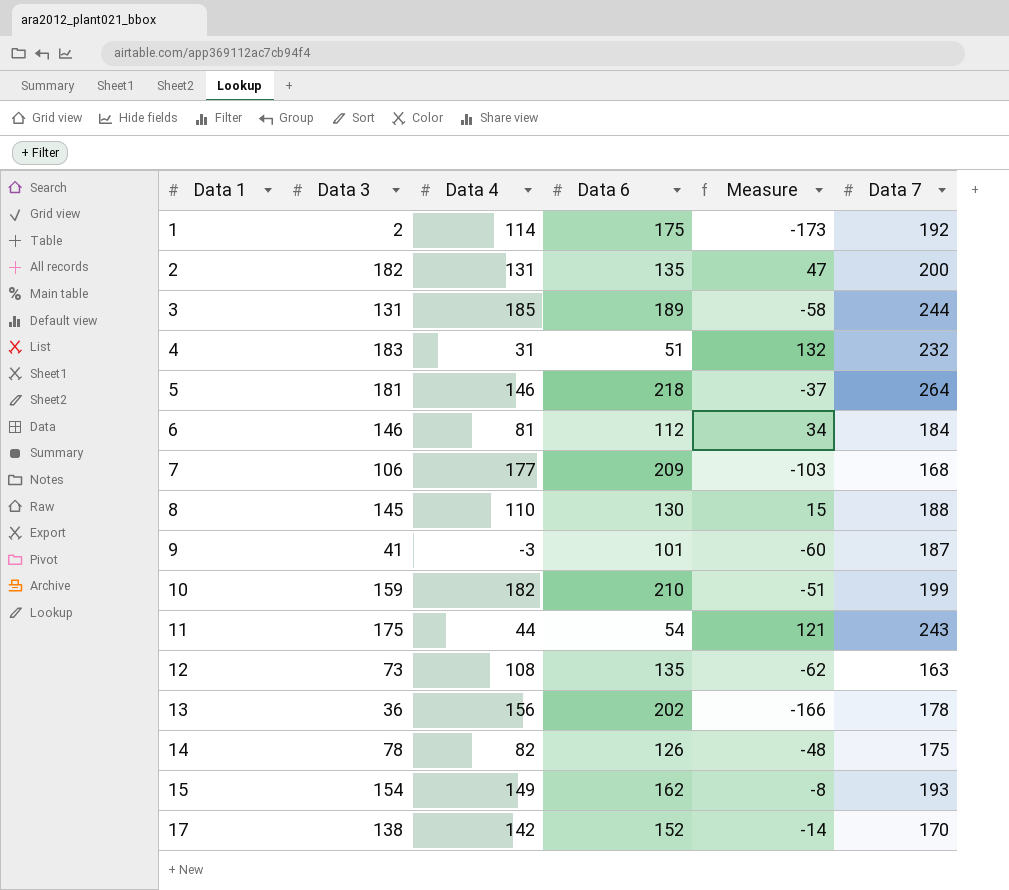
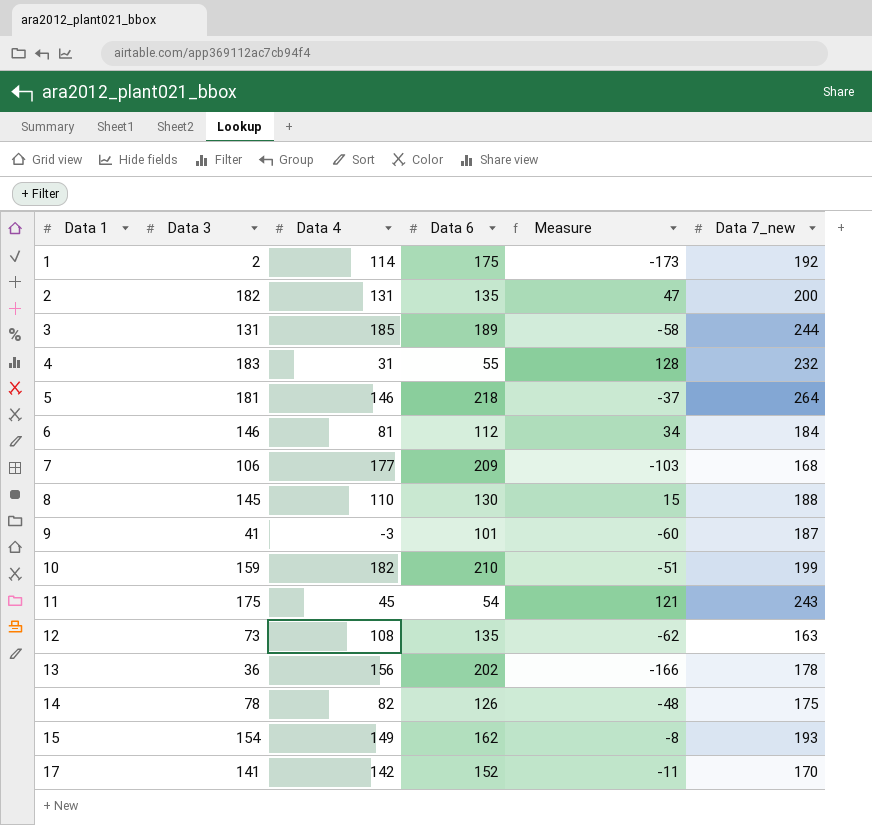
column name: Data 7 -> Data 7_new
4 | Data 6: 51 -> 55
4 | Measure: 132 -> 128
11 | Data 4: 44 -> 45
17 | Data 3: 138 -> 141
17 | Measure: -14 -> -11

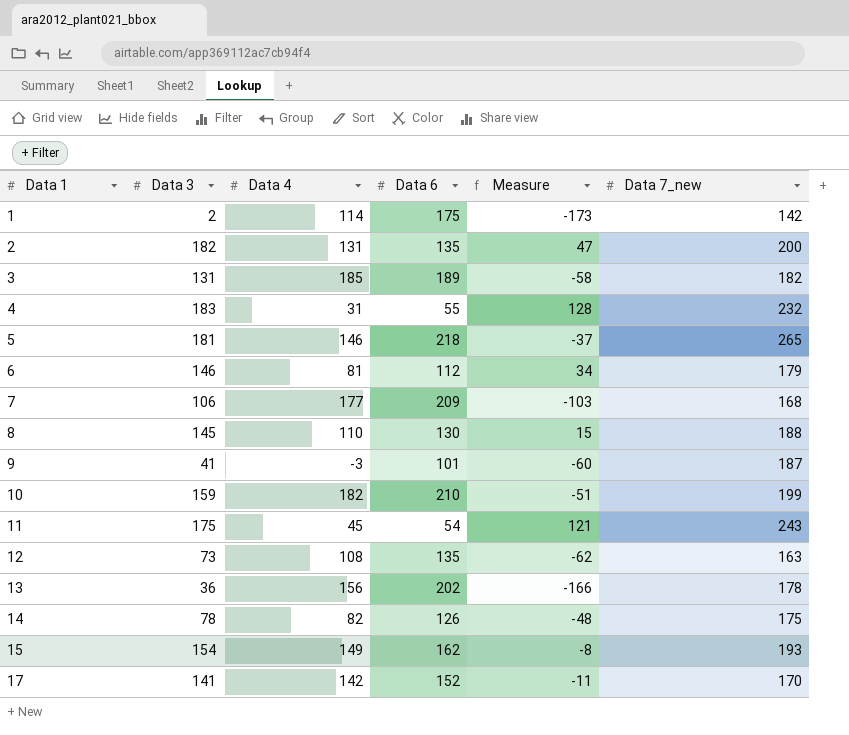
1 | Data 7_new: 192 -> 142
3 | Data 7_new: 244 -> 182
5 | Data 7_new: 264 -> 265
6 | Data 7_new: 184 -> 179

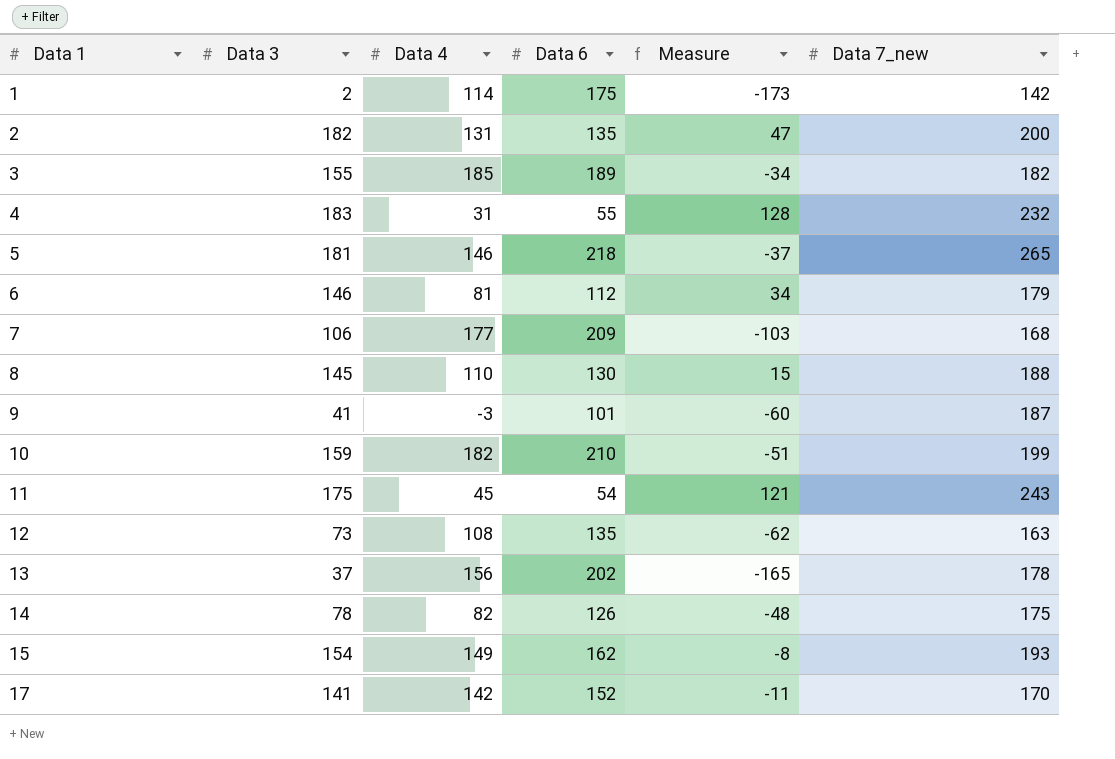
3 | Data 3: 131 -> 155
3 | Measure: -58 -> -34
13 | Data 3: 36 -> 37
13 | Measure: -166 -> -165

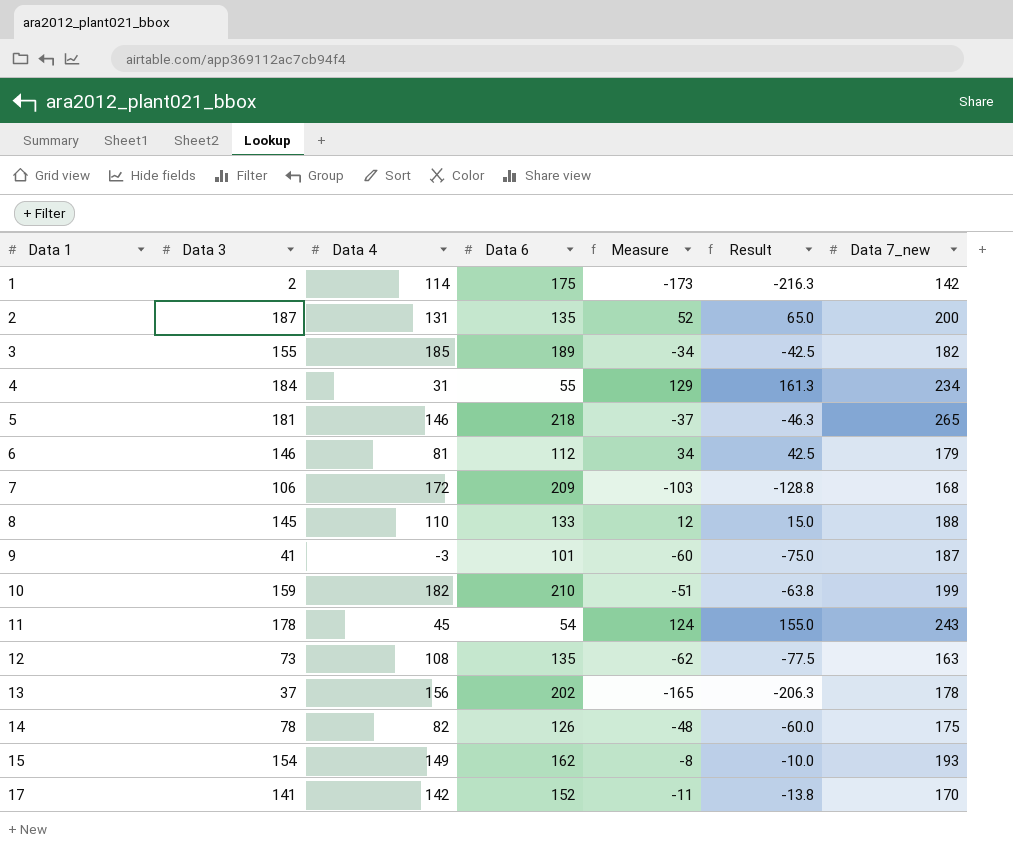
column Result | formula: none -> [Measure] * 1.25
2 | Data 3: 182 -> 187
2 | Measure: 47 -> 52
4 | Data 3: 183 -> 184
4 | Measure: 128 -> 129
4 | Data 7_new: 232 -> 234
7 | Data 4: 177 -> 172
8 | Data 6: 130 -> 133
8 | Measure: 15 -> 12
11 | Data 3: 175 -> 178
11 | Measure: 121 -> 124

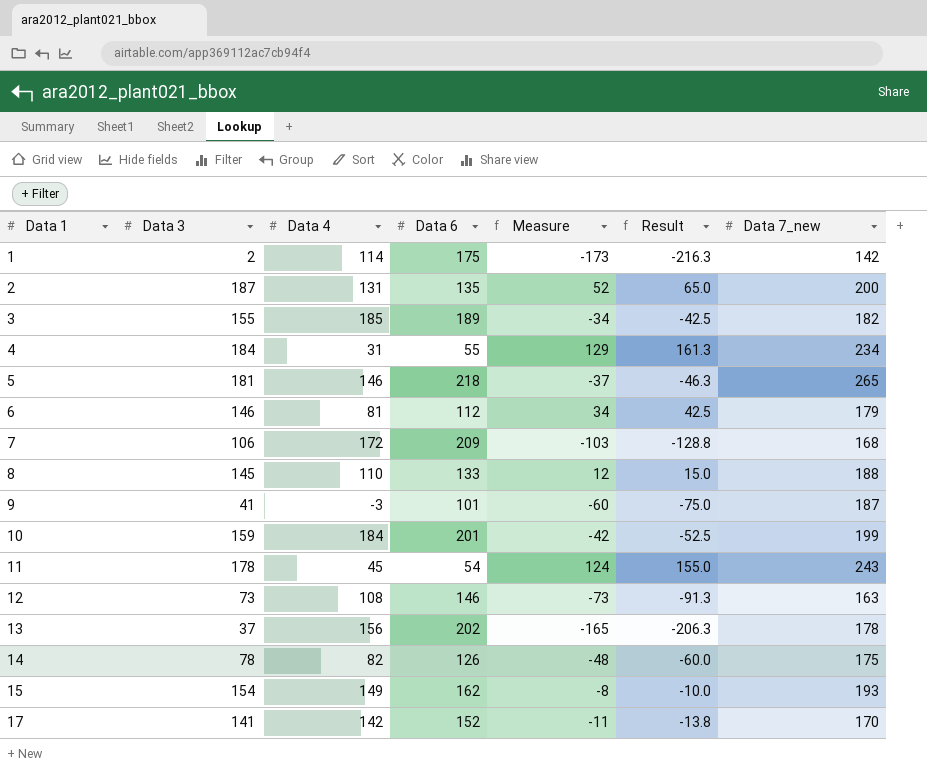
10 | Data 4: 182 -> 184
10 | Data 6: 210 -> 201
10 | Measure: -51 -> -42
10 | Result: -63.8 -> -52.5
12 | Data 6: 135 -> 146
12 | Measure: -62 -> -73
12 | Result: -77.5 -> -91.3

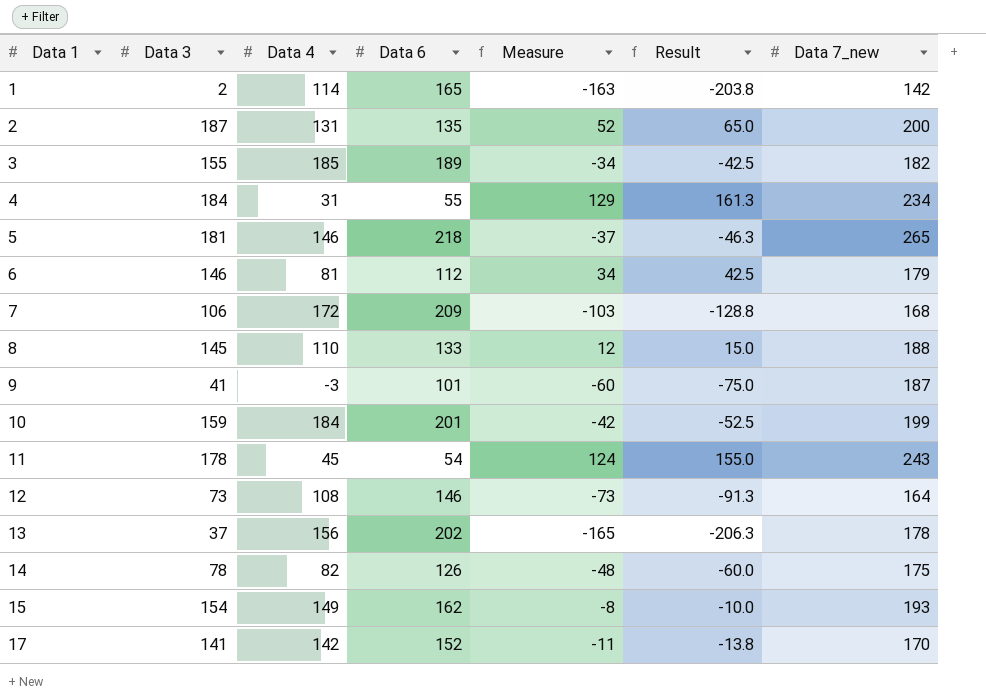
1 | Data 6: 175 -> 165
1 | Measure: -173 -> -163
1 | Result: -216.3 -> -203.8
12 | Data 7_new: 163 -> 164

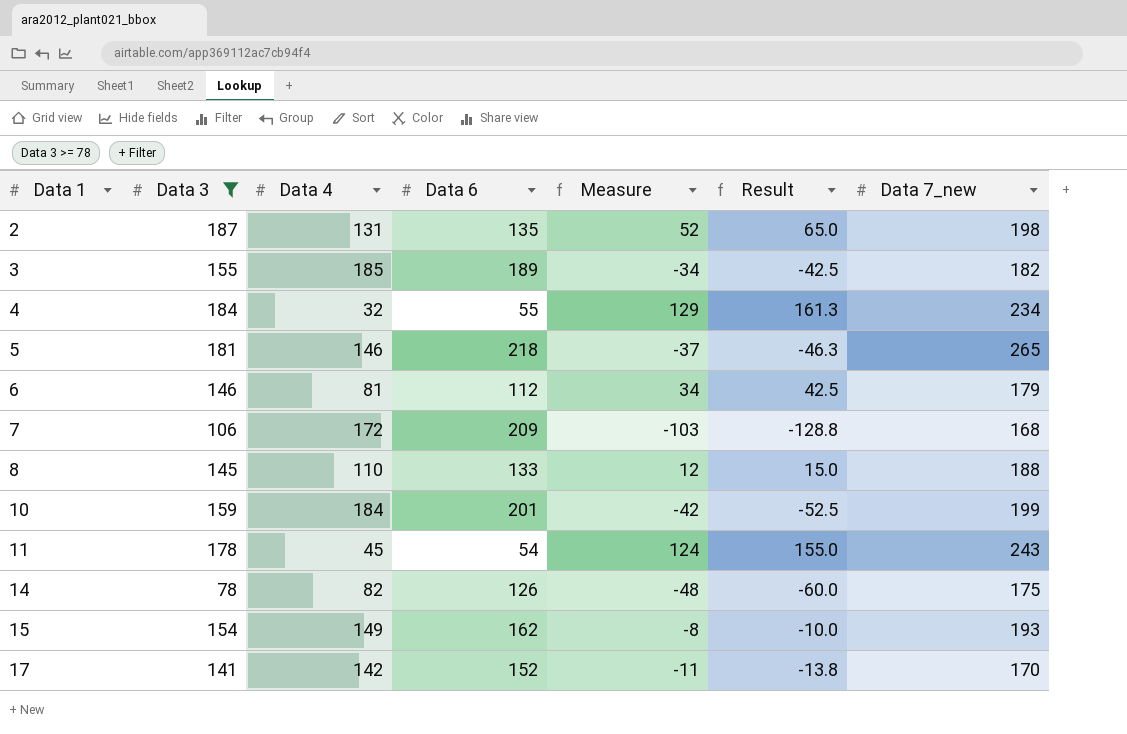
filter: none -> Data 3 >= 78
2 | Data 7_new: 200 -> 198
4 | Data 4: 31 -> 32

